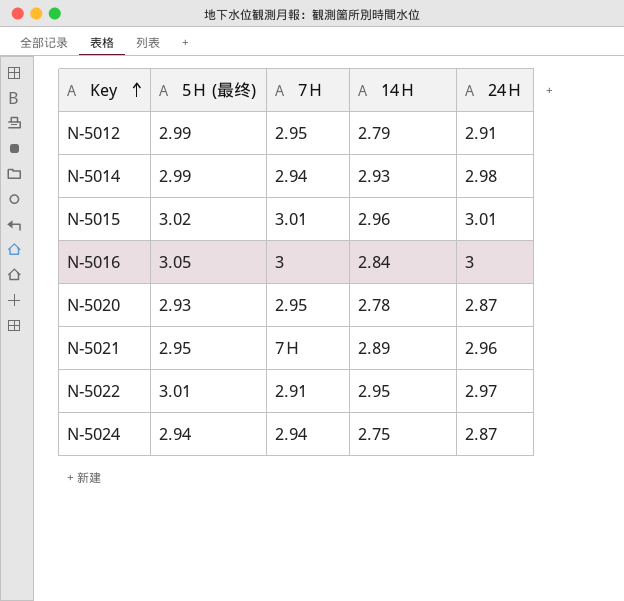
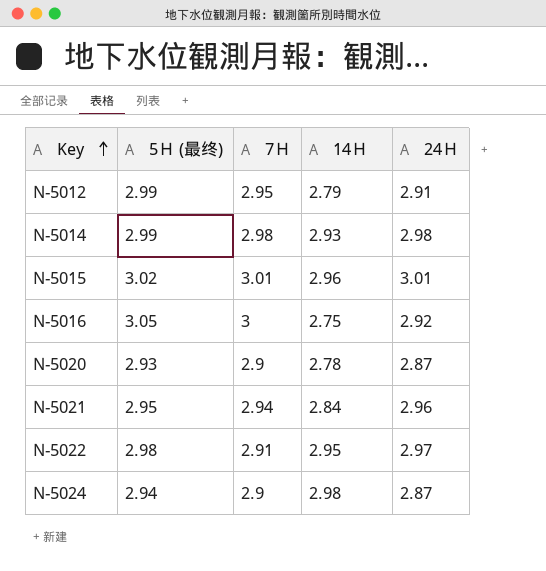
N-5014 | 7Ｈ: 2.94 -> 2.98
N-5016 | 14Ｈ: 2.84 -> 2.75
N-5016 | 24Ｈ: 3 -> 2.92
N-5020 | 7Ｈ: 2.95 -> 2.9
N-5021 | 7Ｈ: 7Ｈ -> 2.94
N-5021 | 14Ｈ: 2.89 -> 2.84
N-5022 | 5Ｈ (最终): 3.01 -> 2.98
N-5024 | 7Ｈ: 2.94 -> 2.9
N-5024 | 14Ｈ: 2.75 -> 2.98

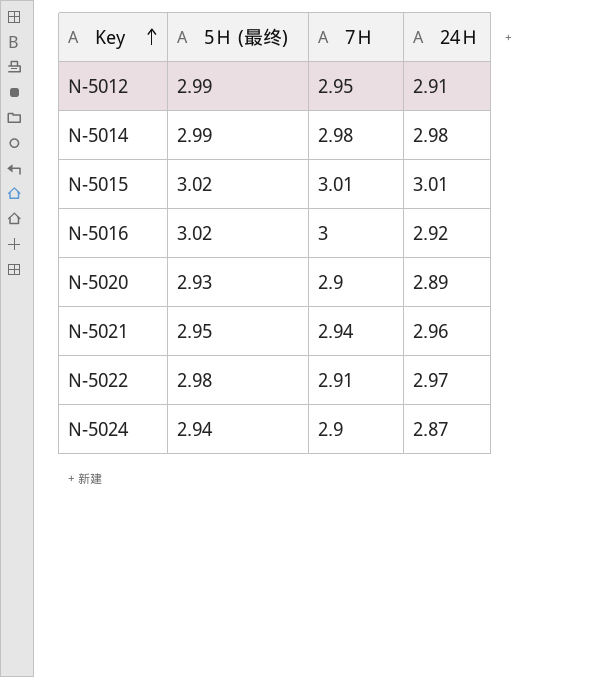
column 14Ｈ | position: 4 -> none
N-5016 | 5Ｈ (最终): 3.05 -> 3.02
N-5020 | 24Ｈ: 2.87 -> 2.89

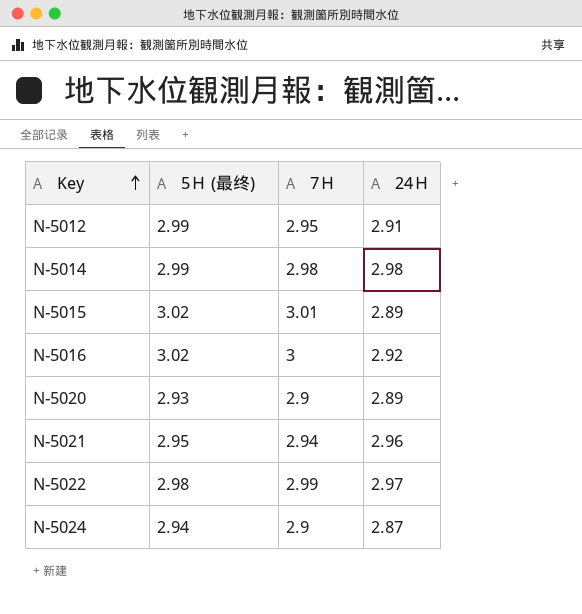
N-5015 | 24Ｈ: 3.01 -> 2.89
N-5022 | 7Ｈ: 2.91 -> 2.99

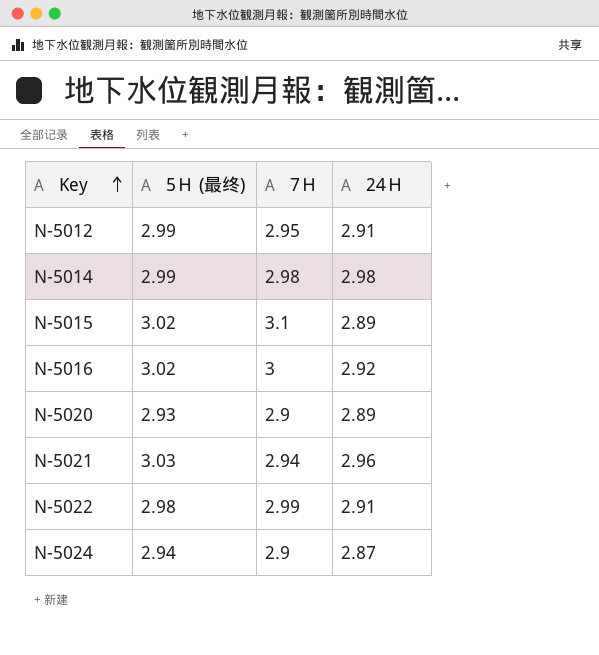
N-5015 | 7Ｈ: 3.01 -> 3.1
N-5021 | 5Ｈ (最终): 2.95 -> 3.03
N-5022 | 24Ｈ: 2.97 -> 2.91

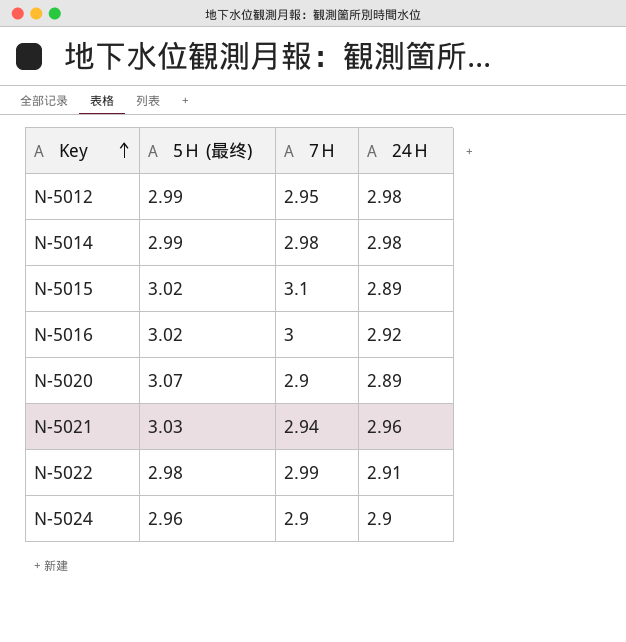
N-5012 | 24Ｈ: 2.91 -> 2.98
N-5020 | 5Ｈ (最终): 2.93 -> 3.07
N-5024 | 5Ｈ (最终): 2.94 -> 2.96
N-5024 | 24Ｈ: 2.87 -> 2.9

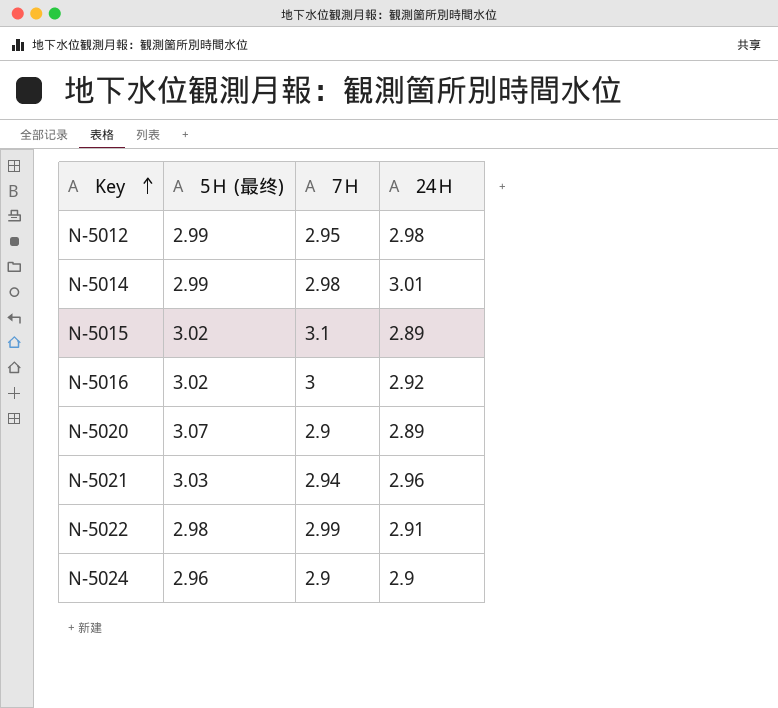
N-5014 | 24Ｈ: 2.98 -> 3.01

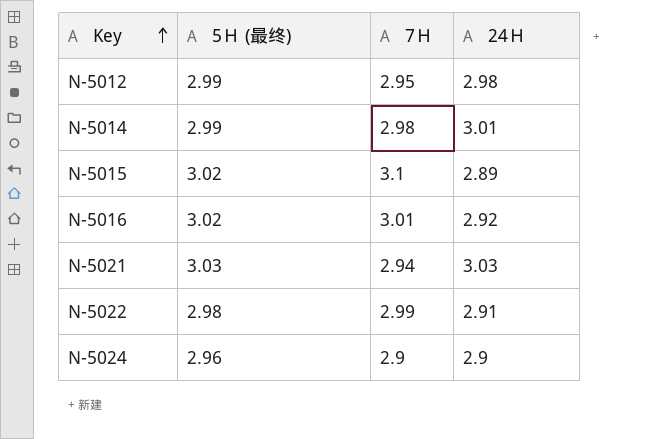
row N-5020: 3.07 | 2.9 | 2.89 -> none
N-5016 | 7Ｈ: 3 -> 3.01
N-5021 | 24Ｈ: 2.96 -> 3.03

